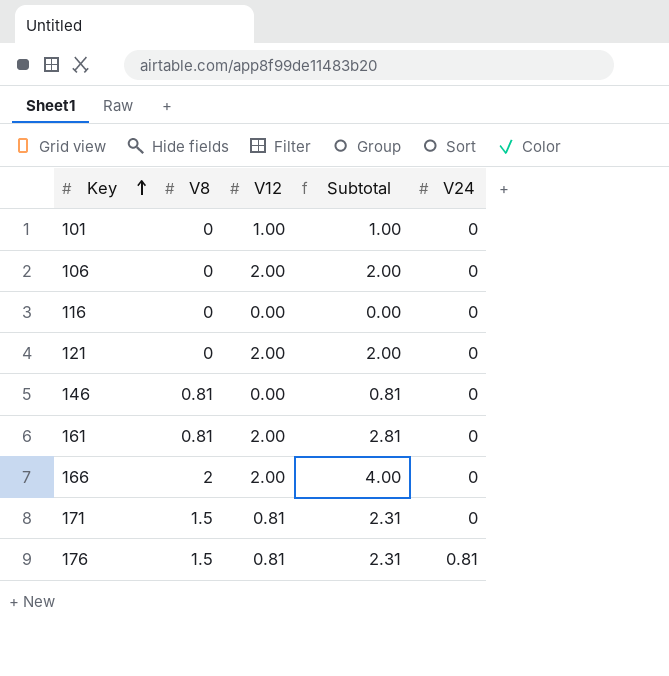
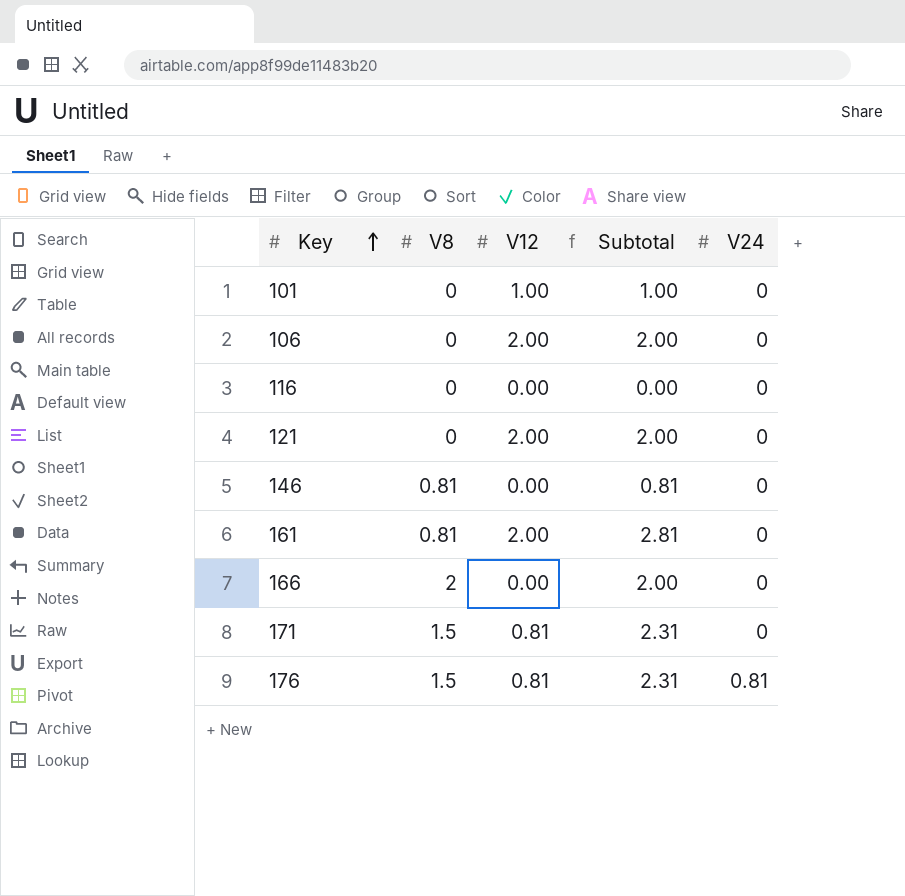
166 | V12: 2.00 -> 0.00
166 | Subtotal: 4.00 -> 2.00

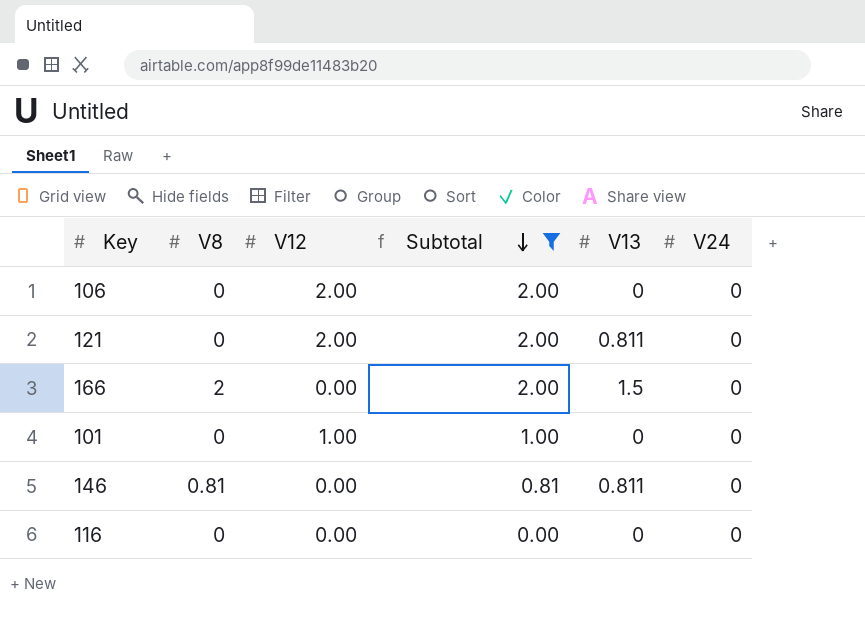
filter: none -> Subtotal <= 2.00
row order: Key ascending -> Subtotal descending
column V13 | position: none -> 5

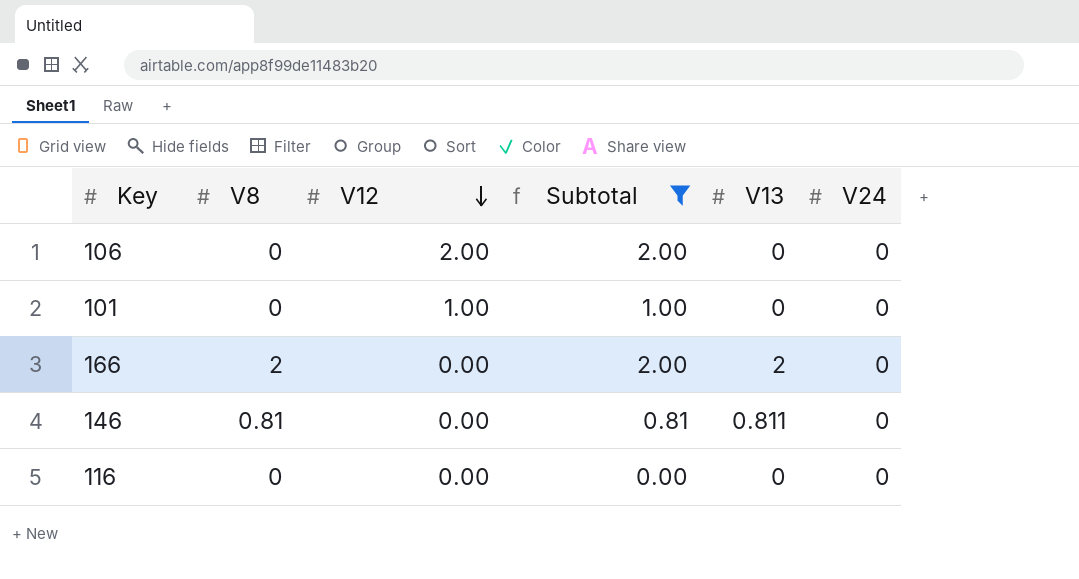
row order: Subtotal descending -> V12 descending
row 121: 0 | 2.00 | 2.00 | 0.811 | 0 -> none
166 | V13: 1.5 -> 2

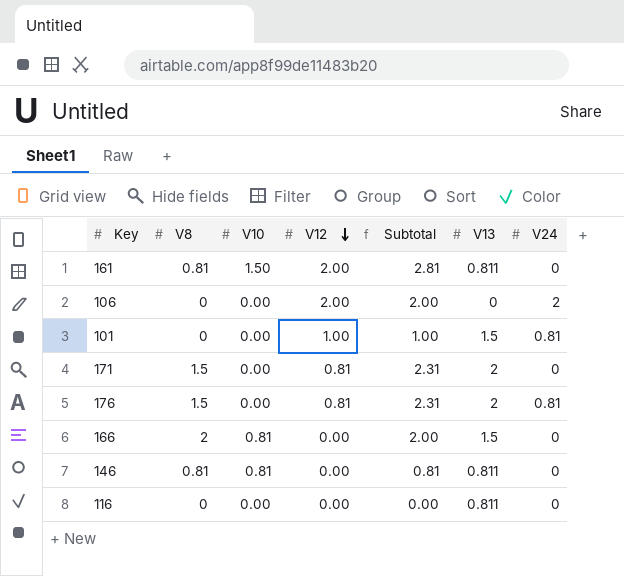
filter: Subtotal <= 2.00 -> none
column V10 | position: none -> 3
106 | V24: 0 -> 2
101 | V13: 0 -> 1.5
101 | V24: 0 -> 0.81
166 | V13: 2 -> 1.5
116 | V13: 0 -> 0.811

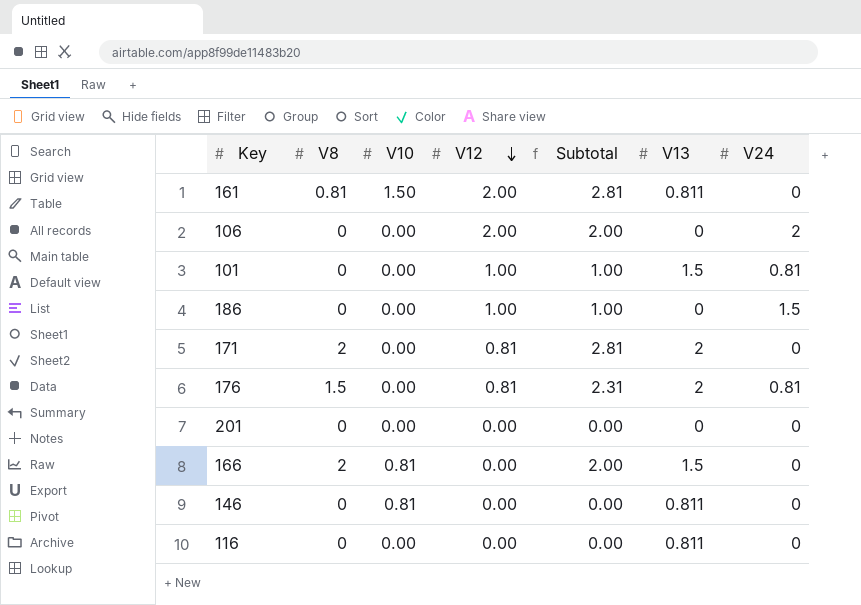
row 186: none -> 0 | 0.00 | 1.00 | 1.00 | 0 | 1.5
171 | V8: 1.5 -> 2
171 | Subtotal: 2.31 -> 2.81
row 201: none -> 0 | 0.00 | 0.00 | 0.00 | 0 | 0
146 | V8: 0.81 -> 0
146 | Subtotal: 0.81 -> 0.00

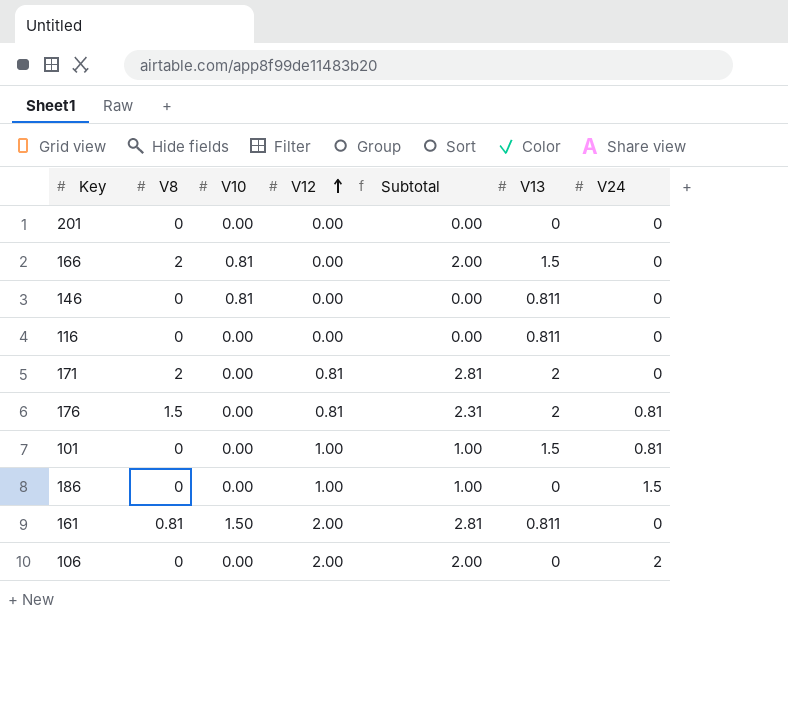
row order: V12 descending -> V12 ascending

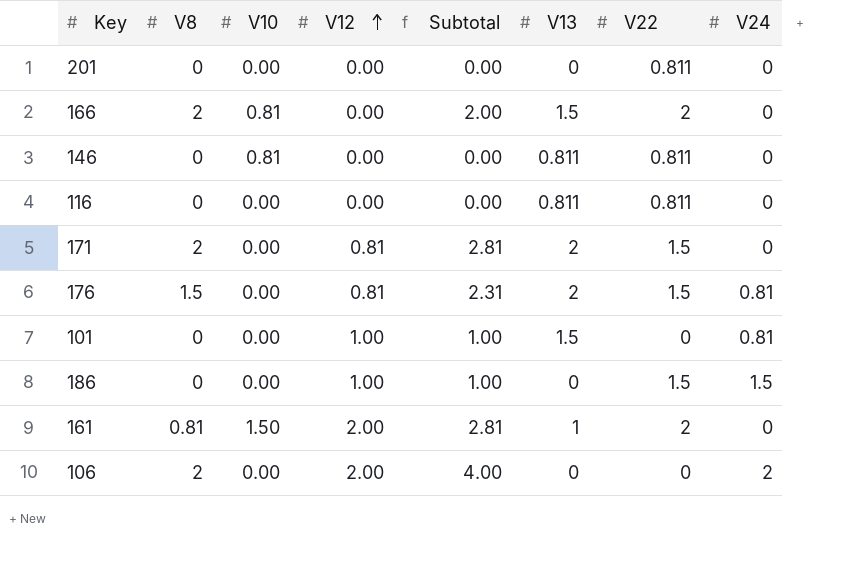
column V22 | position: none -> 7
161 | V13: 0.811 -> 1
106 | V8: 0 -> 2
106 | Subtotal: 2.00 -> 4.00

